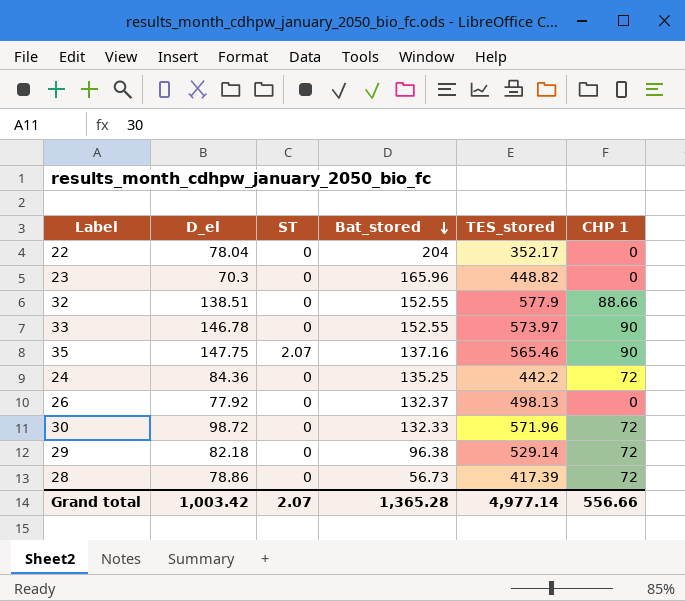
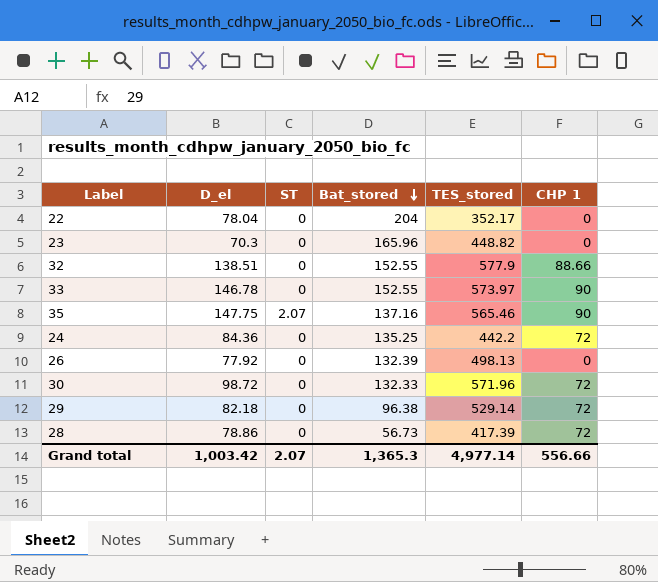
26 | Bat_stored: 132.37 -> 132.39
Grand total | Bat_stored: 1,365.28 -> 1,365.3

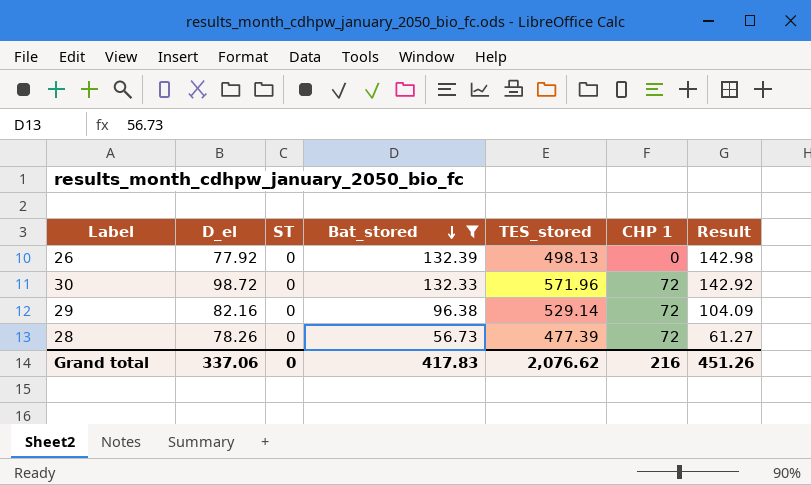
filter: none -> Bat_stored <= 132.39
column Result | formula: none -> [Bat_stored] * 1.08
29 | D_el: 82.18 -> 82.16
28 | D_el: 78.86 -> 78.26
28 | TES_stored: 417.39 -> 477.39
Grand total | D_el: 1,003.42 -> 337.06
Grand total | ST: 2.07 -> 0
Grand total | Bat_stored: 1,365.3 -> 417.83
Grand total | TES_stored: 4,977.14 -> 2,076.62
Grand total | CHP 1: 556.66 -> 216

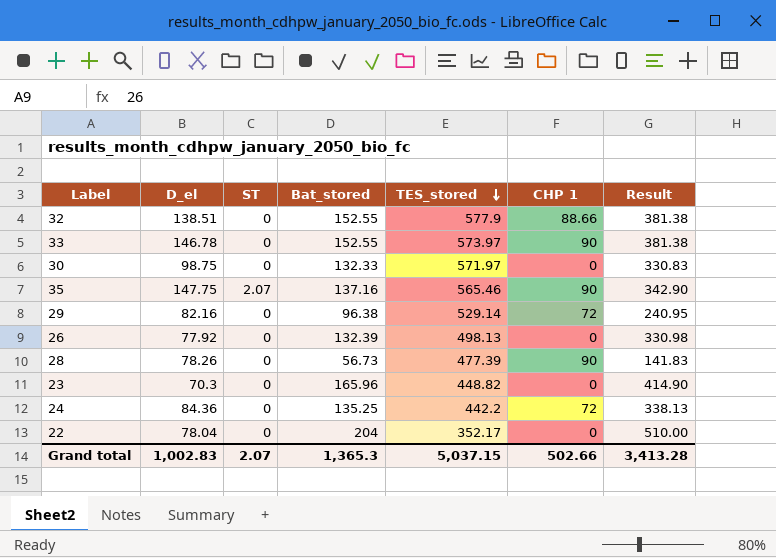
filter: Bat_stored <= 132.39 -> none
row order: Bat_stored descending -> TES_stored descending
column Result | formula: [Bat_stored] * 1.08 -> [Bat_stored] * 2.5
30 | D_el: 98.72 -> 98.75
30 | TES_stored: 571.96 -> 571.97
30 | CHP 1: 72 -> 0
28 | CHP 1: 72 -> 90
Grand total | D_el: 337.06 -> 1,002.83
Grand total | ST: 0 -> 2.07
Grand total | Bat_stored: 417.83 -> 1,365.3
Grand total | TES_stored: 2,076.62 -> 5,037.15
Grand total | CHP 1: 216 -> 502.66
Grand total | Result: 451.26 -> 3,413.28

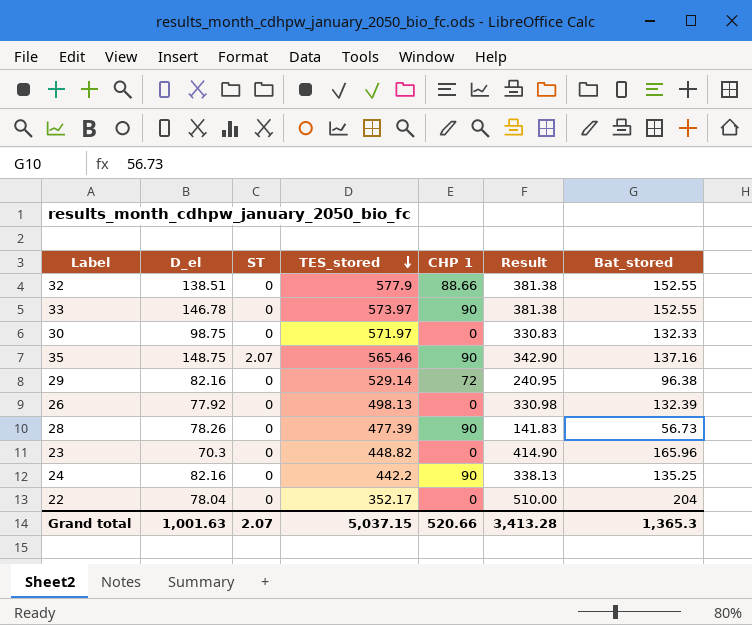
column Bat_stored | position: 4 -> 7
35 | D_el: 147.75 -> 148.75
24 | D_el: 84.36 -> 82.16
24 | CHP 1: 72 -> 90
Grand total | D_el: 1,002.83 -> 1,001.63
Grand total | CHP 1: 502.66 -> 520.66

